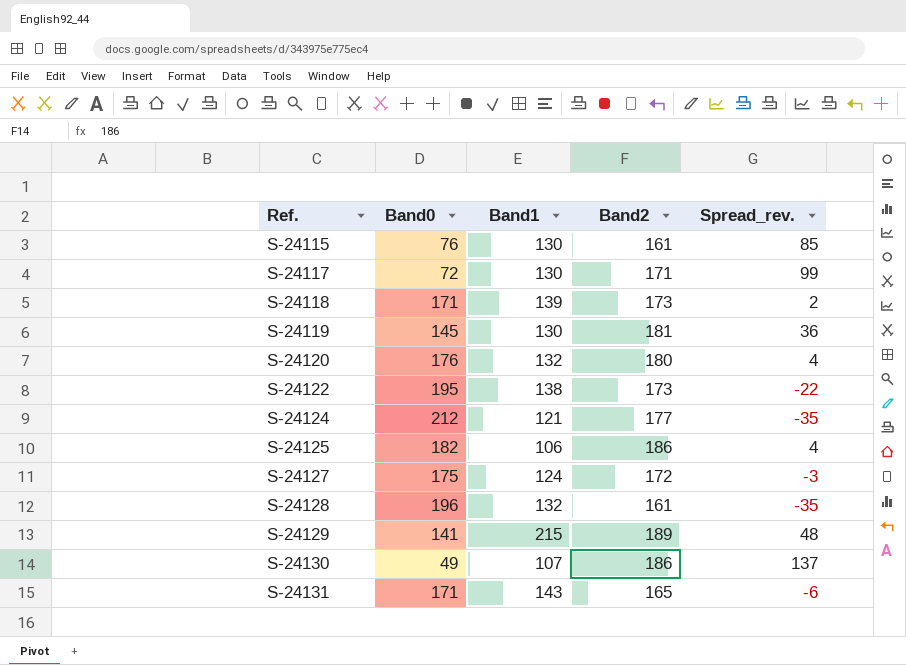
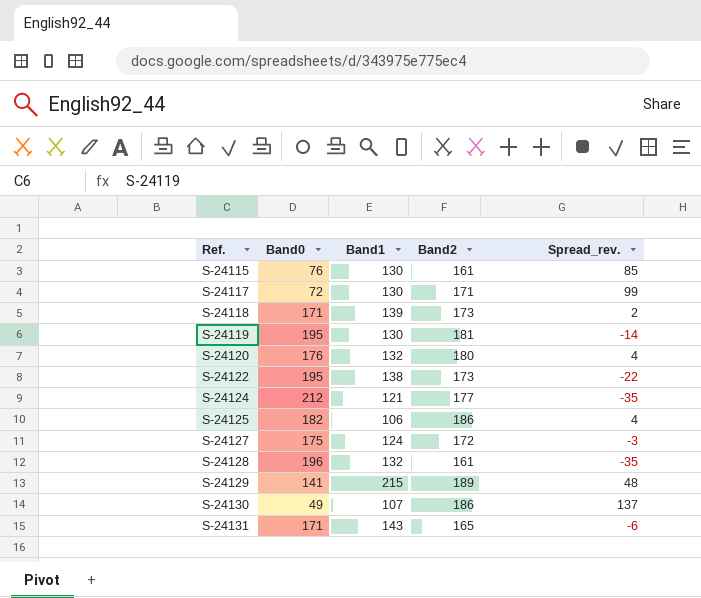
S-24119 | Band0: 145 -> 195
S-24119 | Spread_rev.: 36 -> -14

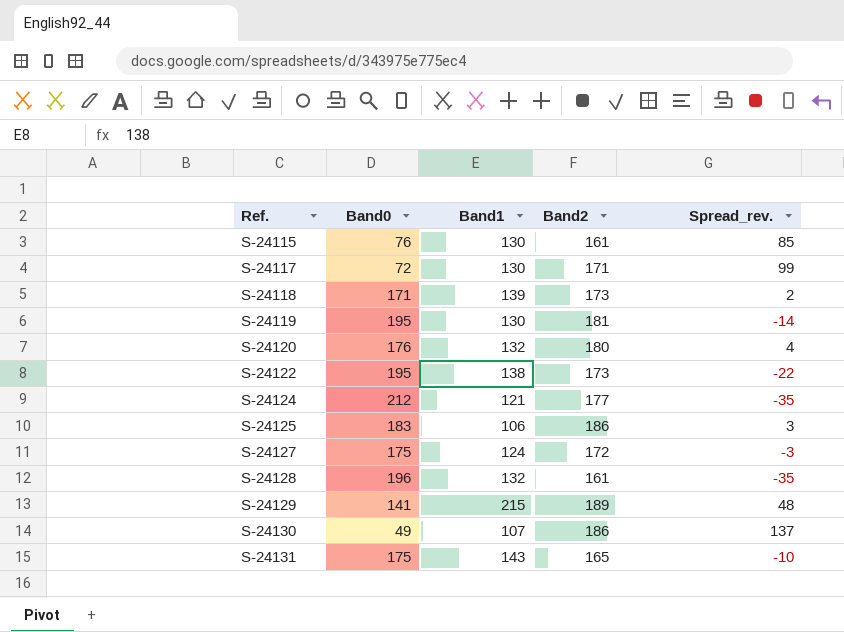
S-24125 | Band0: 182 -> 183
S-24125 | Spread_rev.: 4 -> 3
S-24131 | Band0: 171 -> 175
S-24131 | Spread_rev.: -6 -> -10

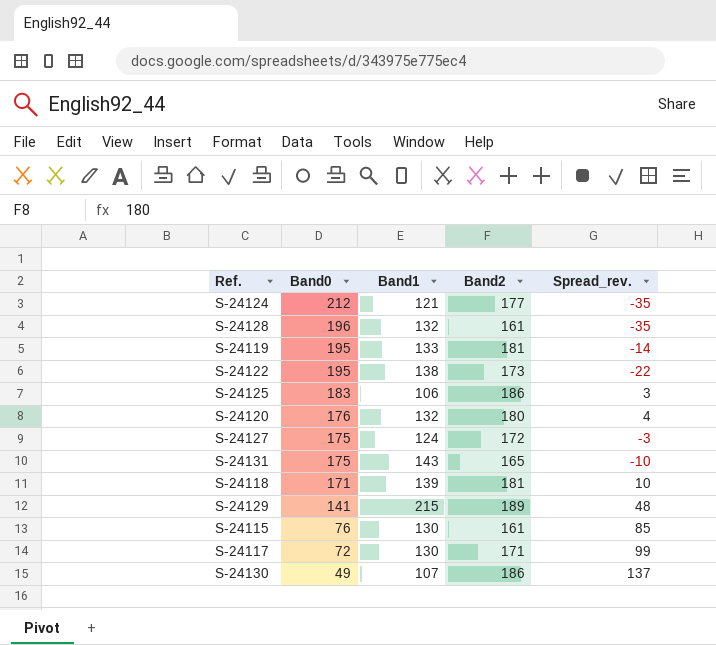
row order: Ref. ascending -> Band0 descending
S-24119 | Band1: 130 -> 133
S-24118 | Band2: 173 -> 181
S-24118 | Spread_rev.: 2 -> 10

